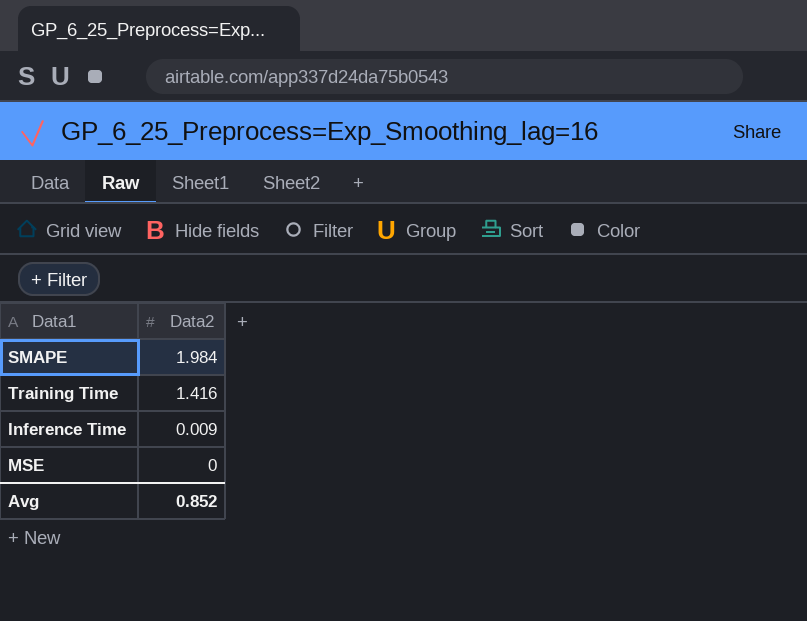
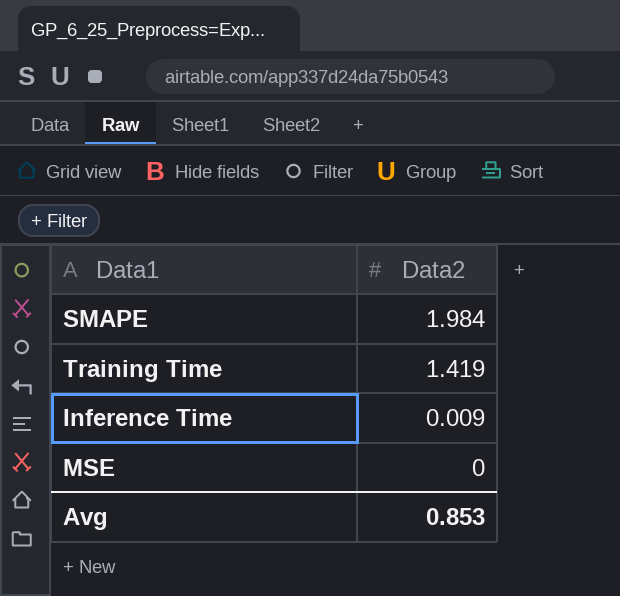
Training Time | Data2: 1.416 -> 1.419
Avg | Data2: 0.852 -> 0.853

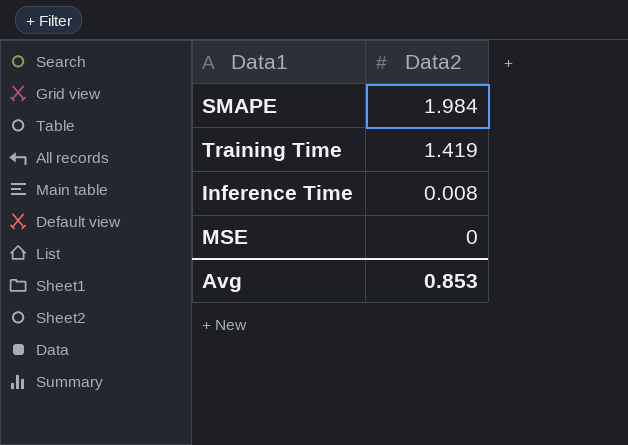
Inference Time | Data2: 0.009 -> 0.008

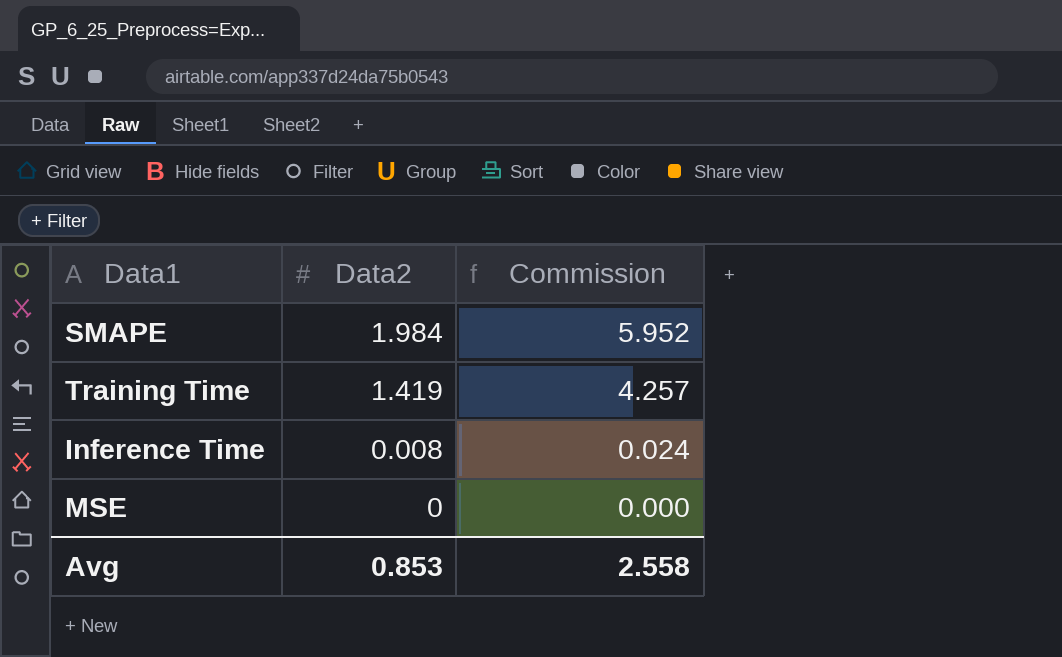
column Commission | formula: none -> [Data2] * 3

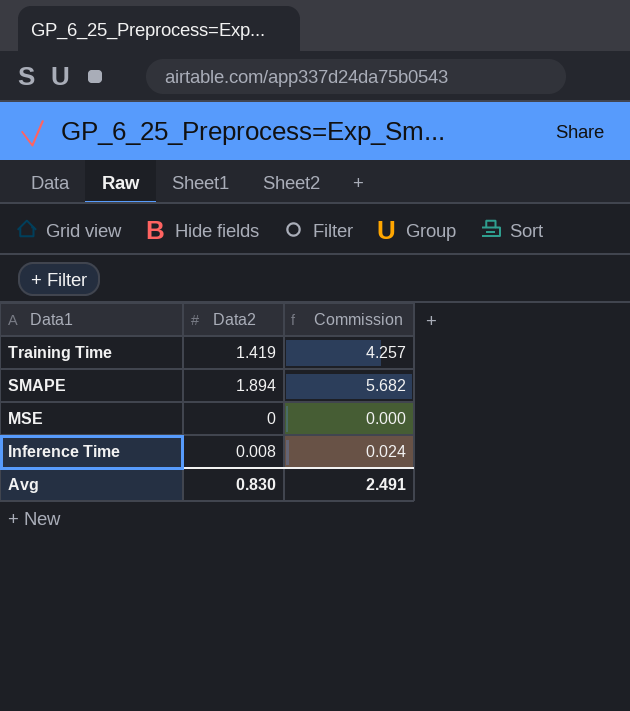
row order: Data2 descending -> Data1 descending
SMAPE | Data2: 1.984 -> 1.894
SMAPE | Commission: 5.952 -> 5.682
Avg | Data2: 0.853 -> 0.830
Avg | Commission: 2.558 -> 2.491

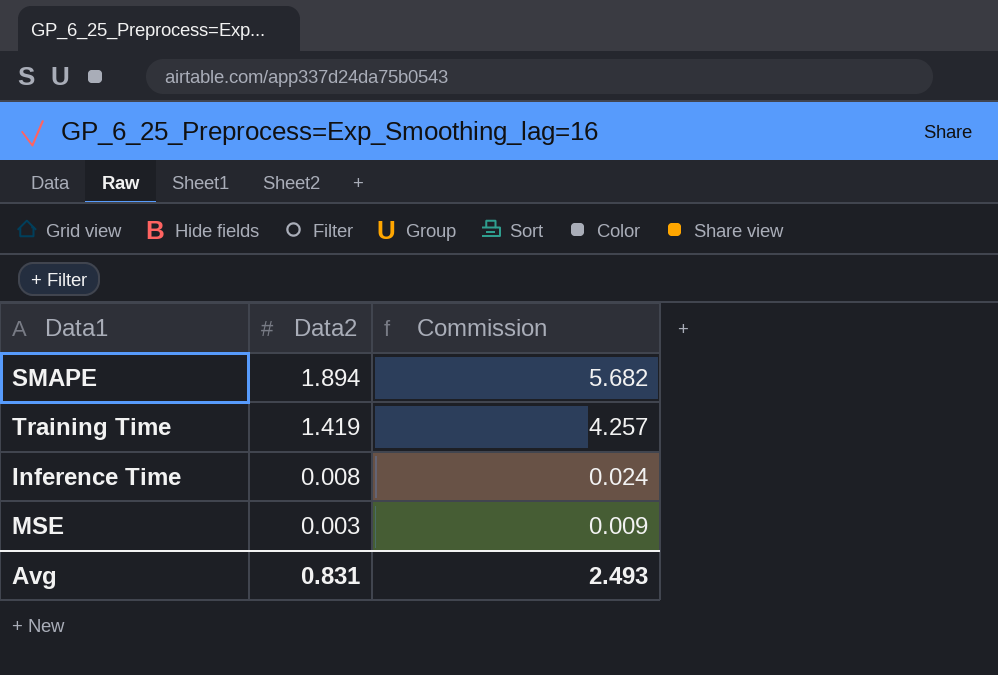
row order: Data1 descending -> Data2 descending
MSE | Data2: 0 -> 0.003
MSE | Commission: 0.000 -> 0.009
Avg | Data2: 0.830 -> 0.831
Avg | Commission: 2.491 -> 2.493

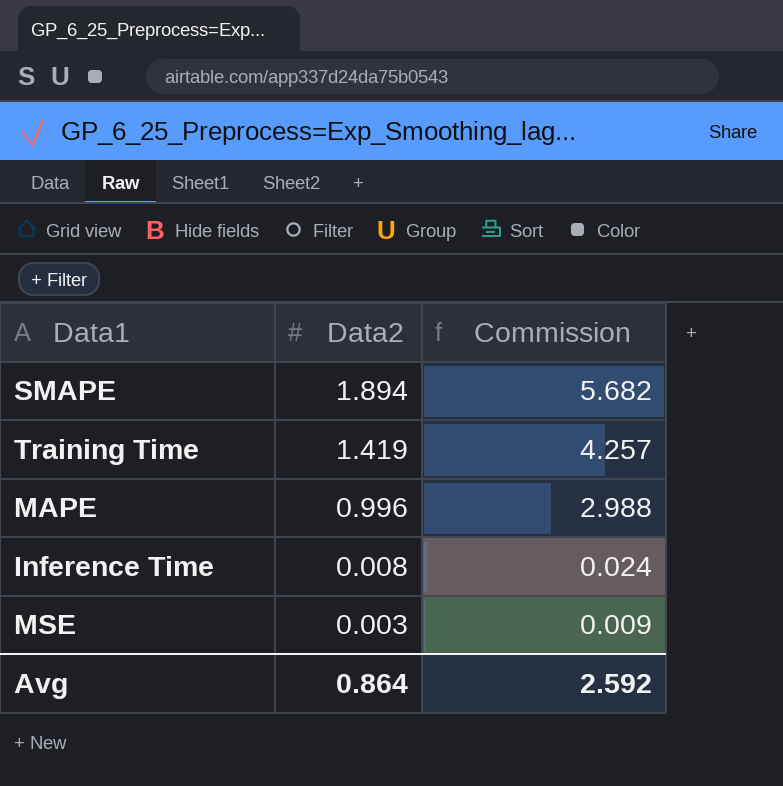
row MAPE: none -> 0.996 | 2.988
Avg | Data2: 0.831 -> 0.864
Avg | Commission: 2.493 -> 2.592

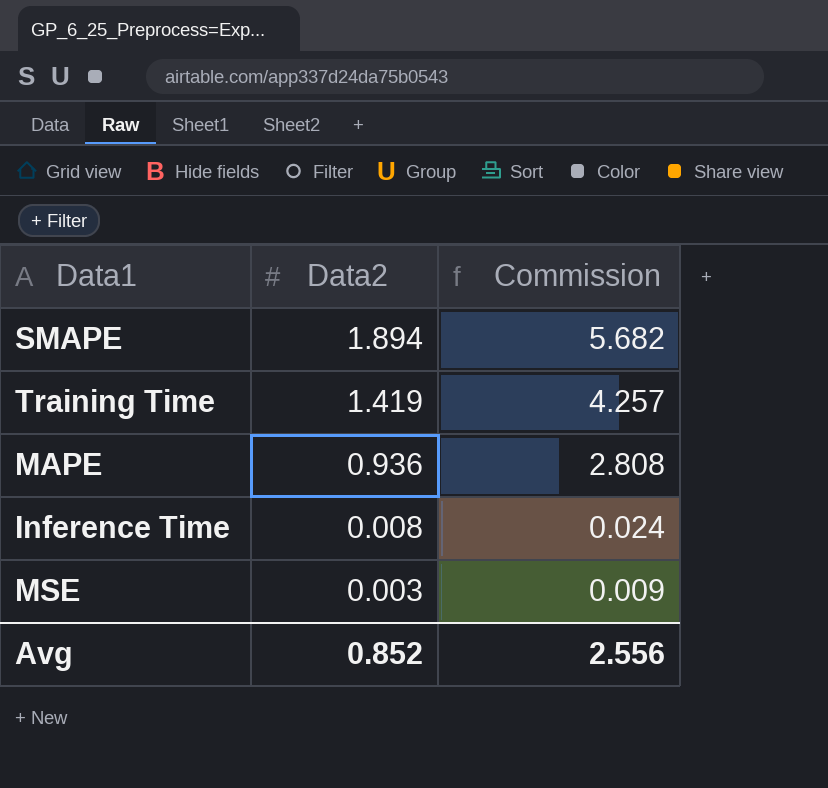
MAPE | Data2: 0.996 -> 0.936
MAPE | Commission: 2.988 -> 2.808
Avg | Data2: 0.864 -> 0.852
Avg | Commission: 2.592 -> 2.556

